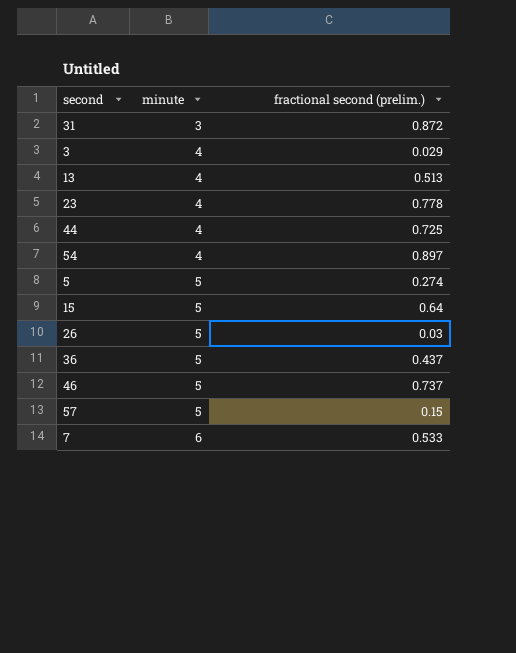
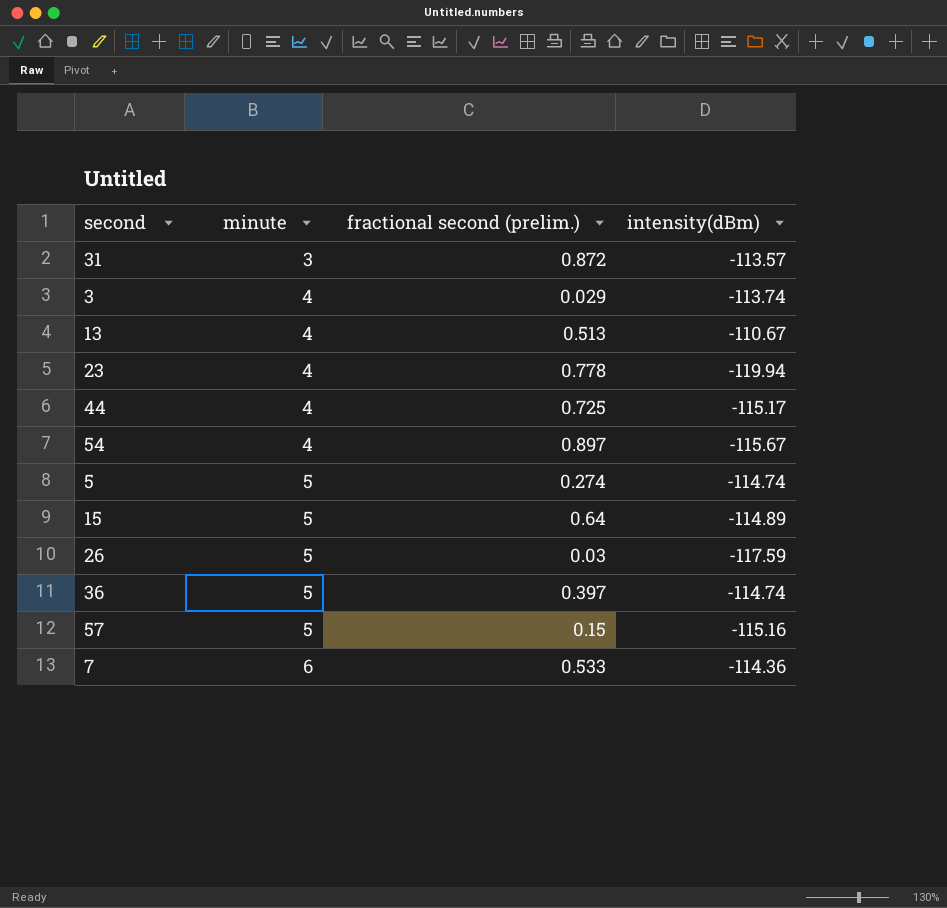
column intensity(dBm) | position: none -> 4
row 46: 5 | 0.737 -> none
36 | fractional second (prelim.): 0.437 -> 0.397

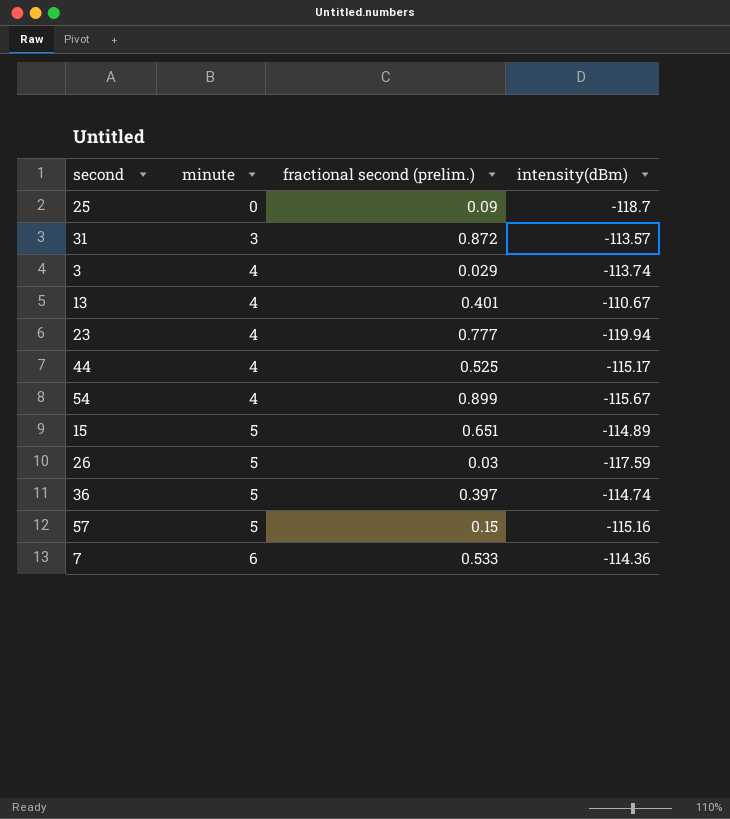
row 5: 5 | 0.274 | -114.74 -> none
row 25: none -> 0 | 0.09 | -118.7
13 | fractional second (prelim.): 0.513 -> 0.401
23 | fractional second (prelim.): 0.778 -> 0.777
44 | fractional second (prelim.): 0.725 -> 0.525
54 | fractional second (prelim.): 0.897 -> 0.899
15 | fractional second (prelim.): 0.64 -> 0.651

